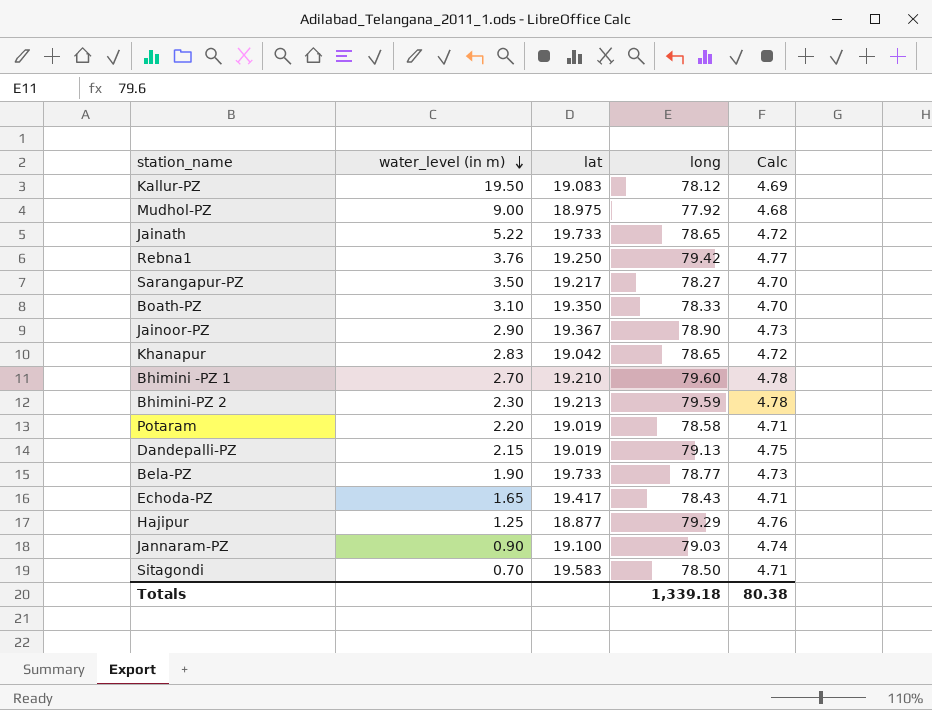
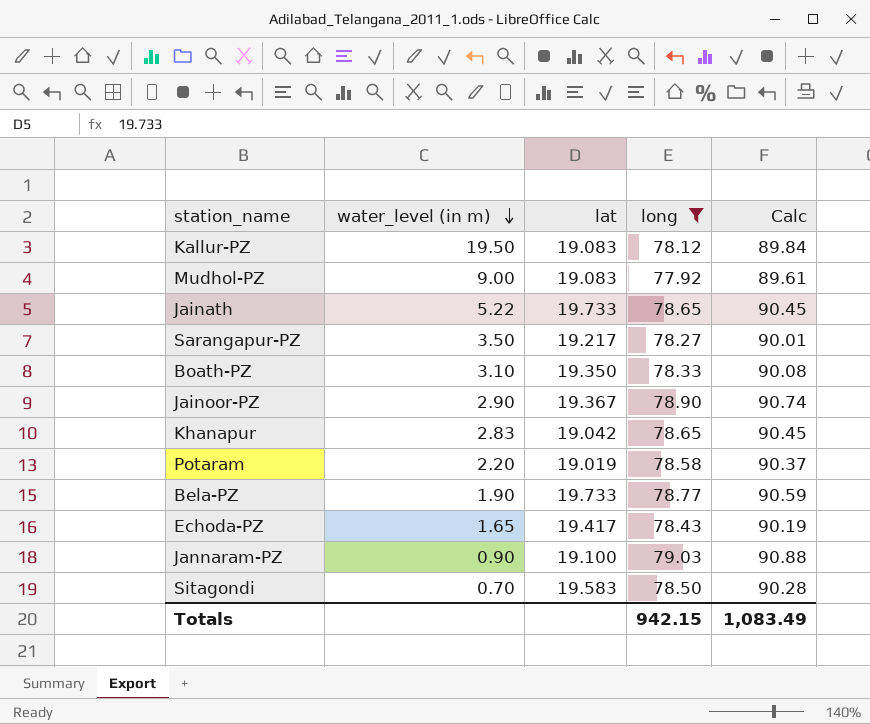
filter: none -> long <= 79.03
column Calc | formula: [long] * 0.06 -> [long] * 1.15
Mudhol-PZ | lat: 18.975 -> 19.083
Totals | long: 1,339.18 -> 942.15
Totals | Calc: 80.38 -> 1,083.49

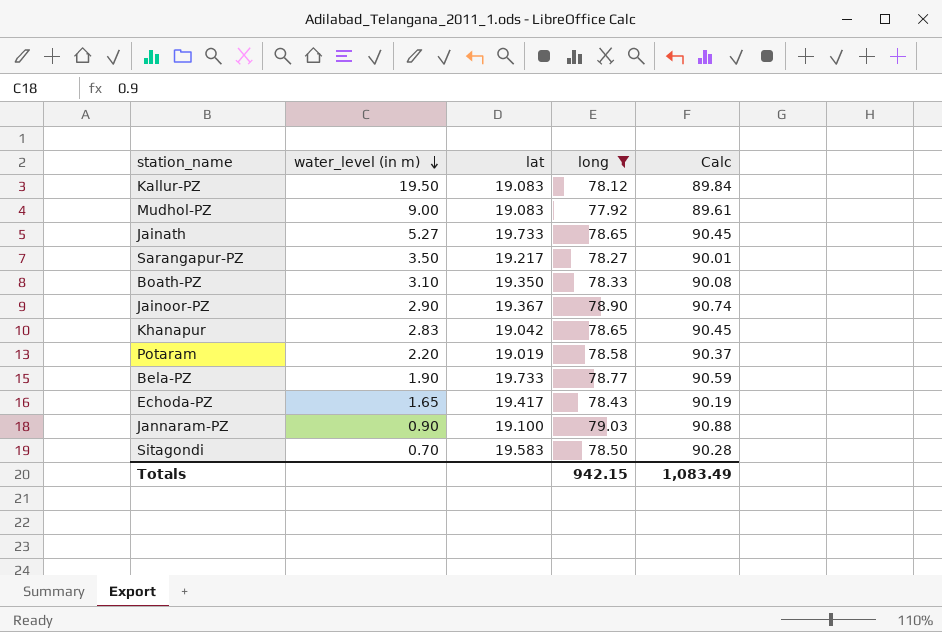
Jainath | water_level (in m): 5.22 -> 5.27

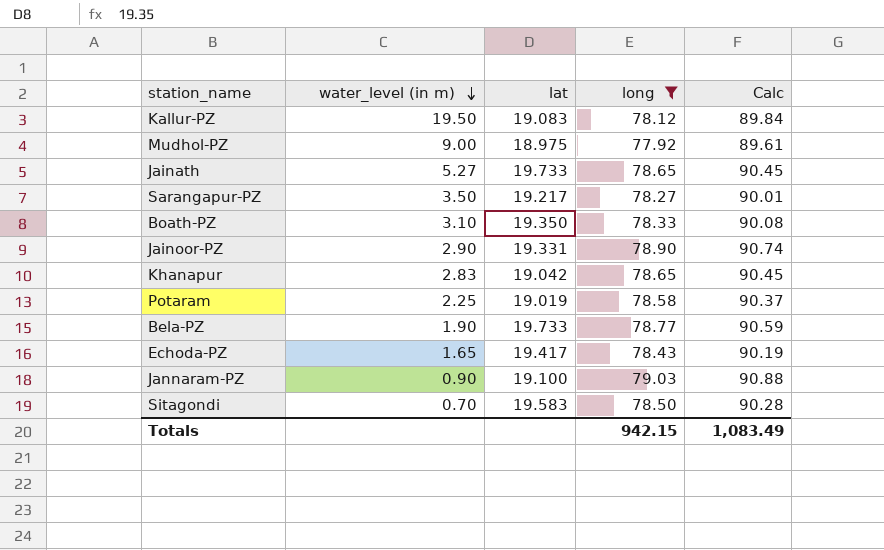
Mudhol-PZ | lat: 19.083 -> 18.975
Jainoor-PZ | lat: 19.367 -> 19.331
Potaram | water_level (in m): 2.20 -> 2.25

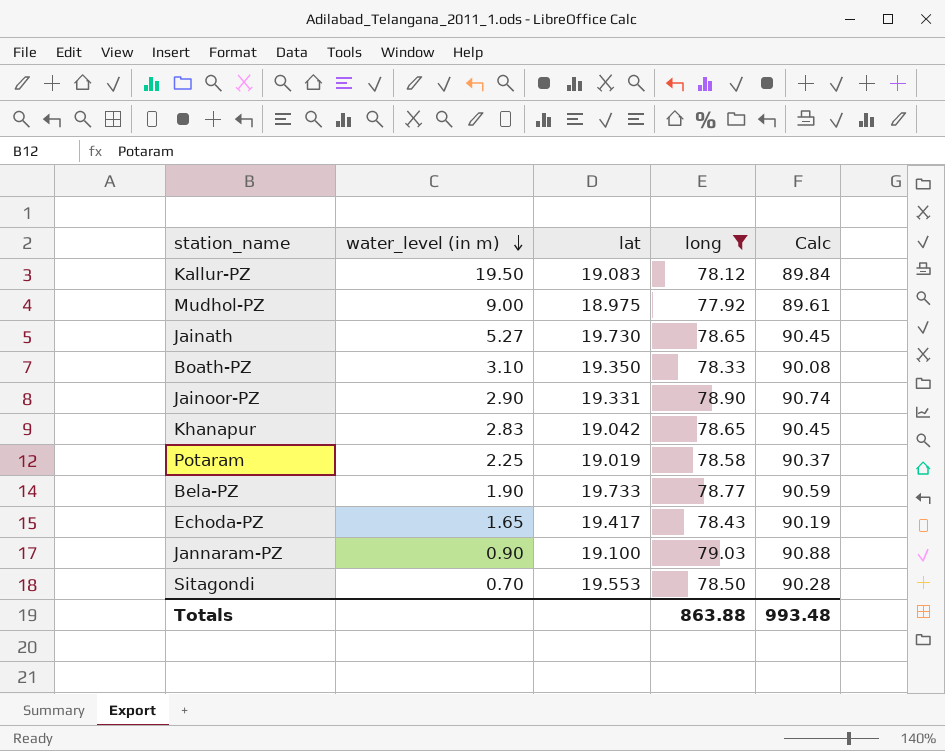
row Sarangapur-PZ: 3.50 | 19.217 | 78.27 | 90.01 -> none
Jainath | lat: 19.733 -> 19.730
Sitagondi | lat: 19.583 -> 19.553
Totals | long: 942.15 -> 863.88
Totals | Calc: 1,083.49 -> 993.48

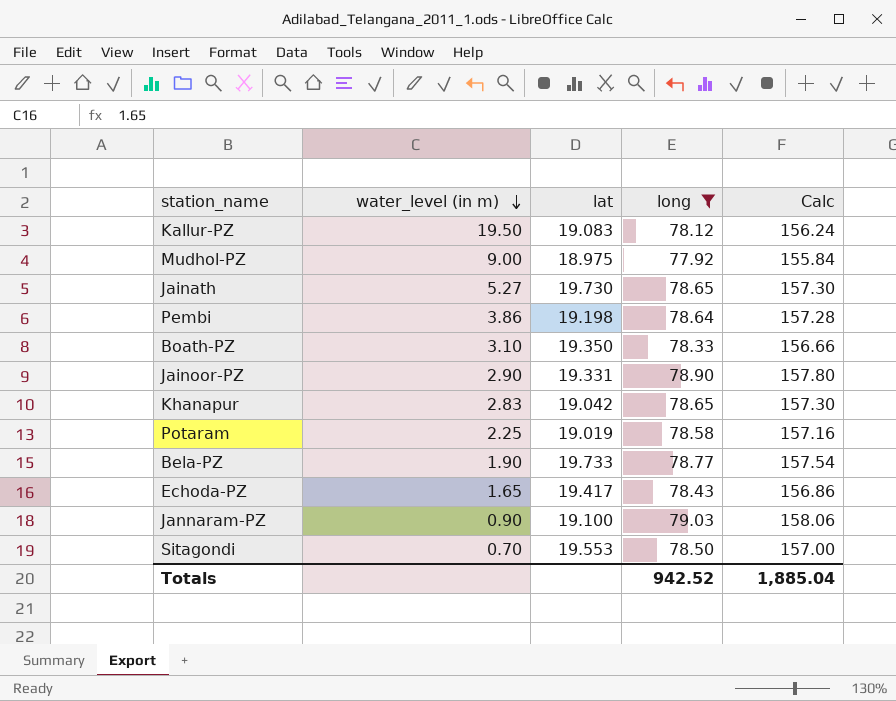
column Calc | formula: [long] * 1.15 -> [long] * 2
row Pembi: none -> 3.86 | 19.198 | 78.64 | 157.28
Totals | long: 863.88 -> 942.52
Totals | Calc: 993.48 -> 1,885.04

